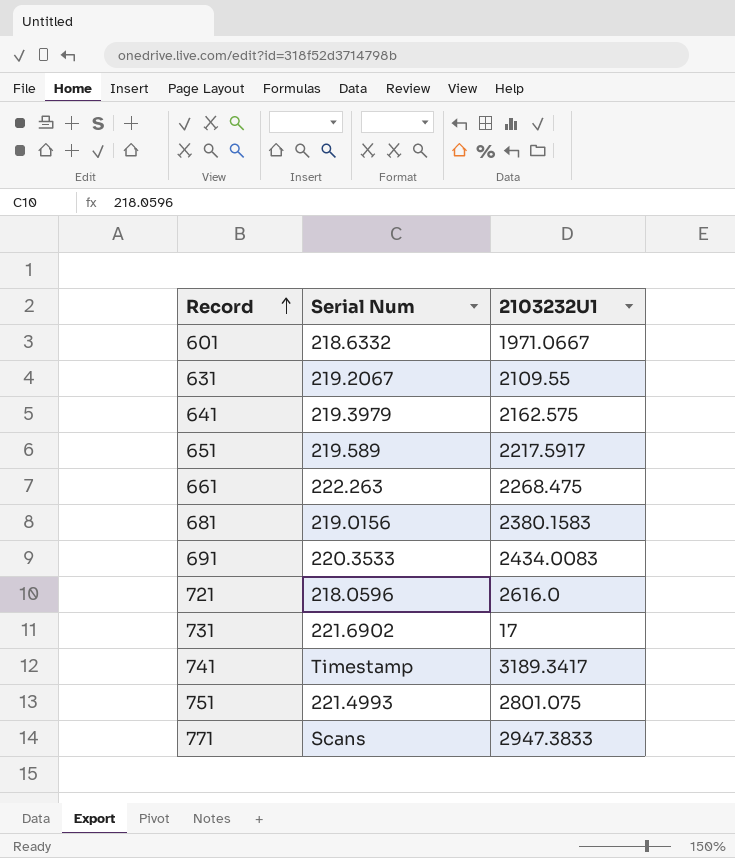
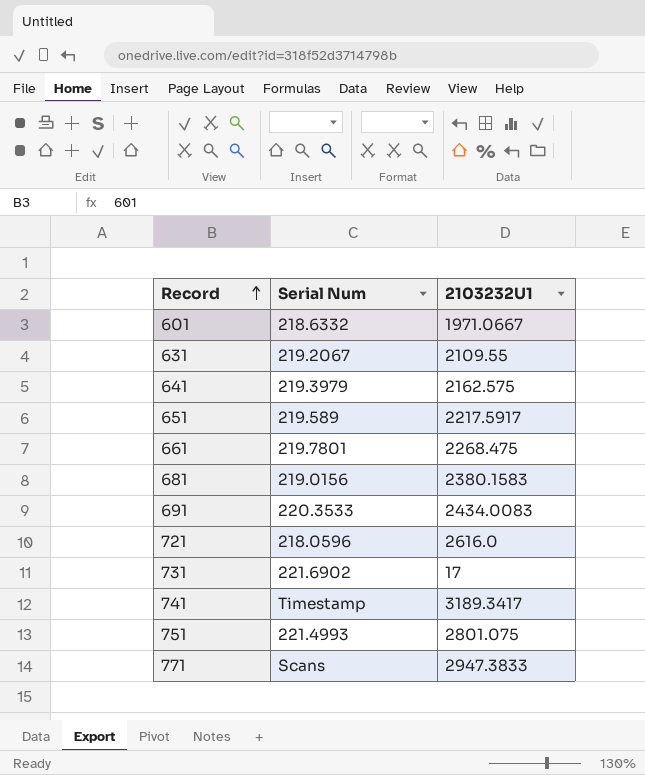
661 | Serial Num: 222.263 -> 219.7801

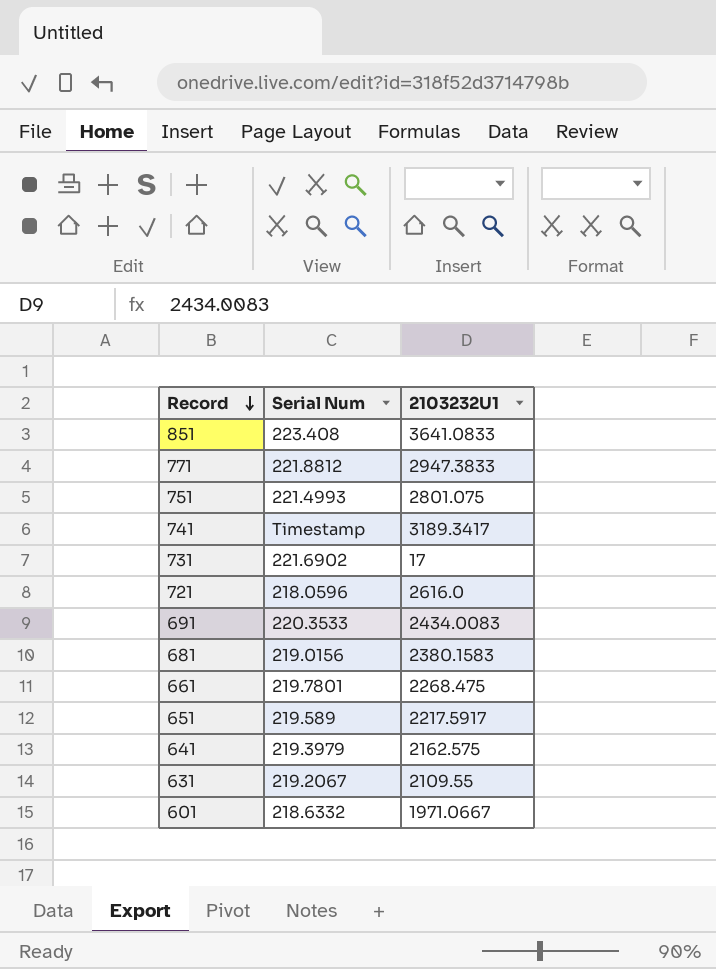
row order: Record ascending -> Record descending
row 851: none -> 223.408 | 3641.0833
771 | Serial Num: Scans -> 221.8812

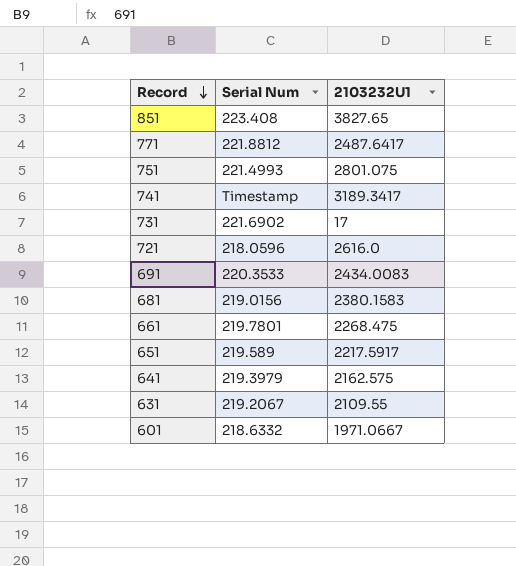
851 | 2103232U1: 3641.0833 -> 3827.65
771 | 2103232U1: 2947.3833 -> 2487.6417

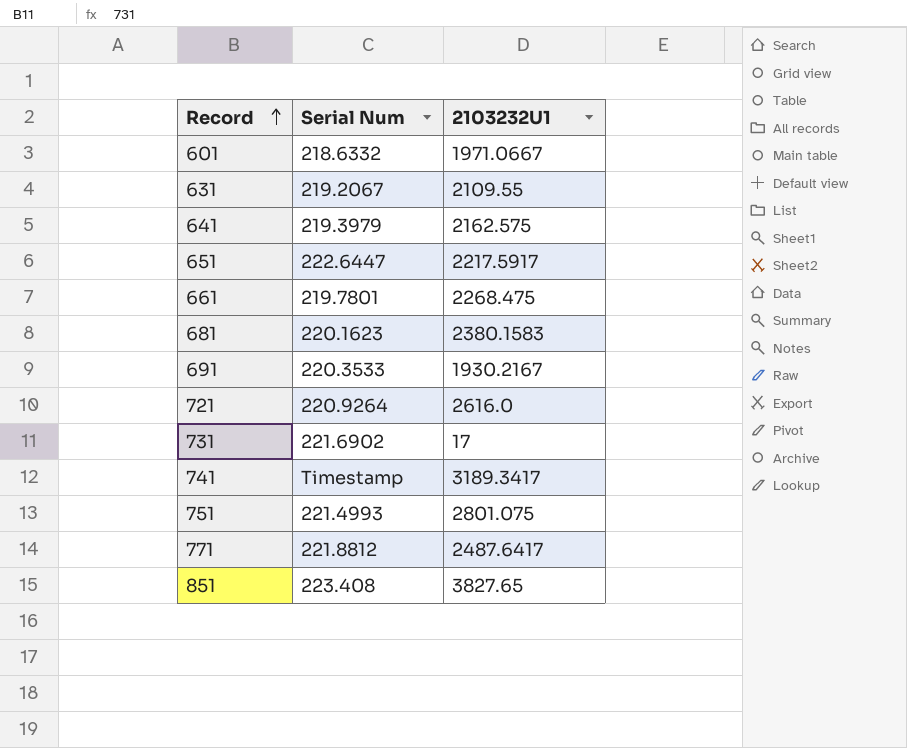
row order: Record descending -> Record ascending
651 | Serial Num: 219.589 -> 222.6447
681 | Serial Num: 219.0156 -> 220.1623
691 | 2103232U1: 2434.0083 -> 1930.2167
721 | Serial Num: 218.0596 -> 220.9264

